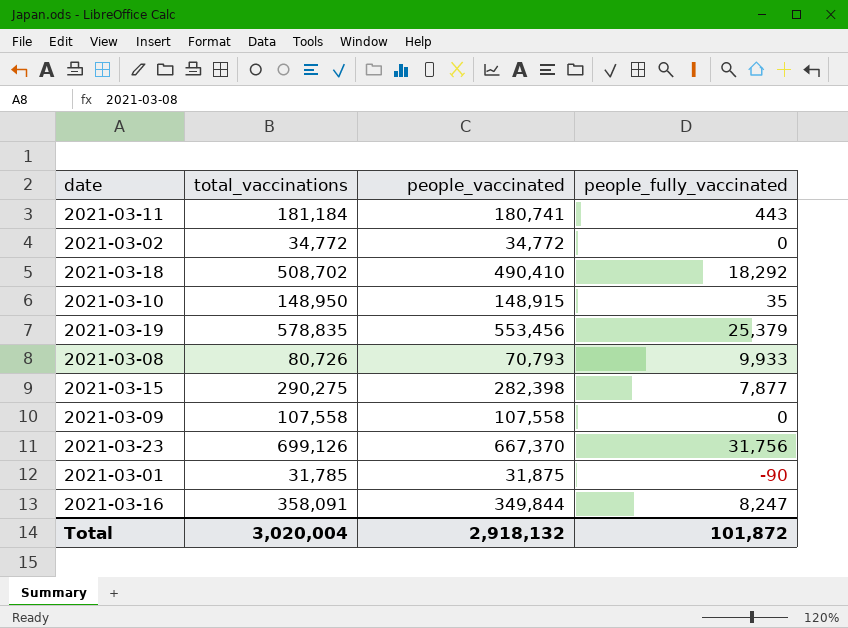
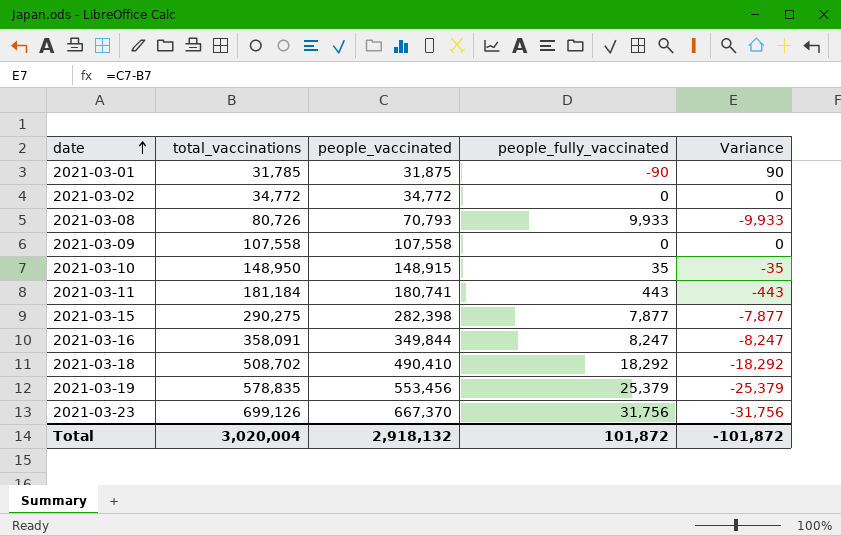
row order: none -> date ascending
column Variance | formula: none -> [people_vaccinated] - [total_vaccinations]

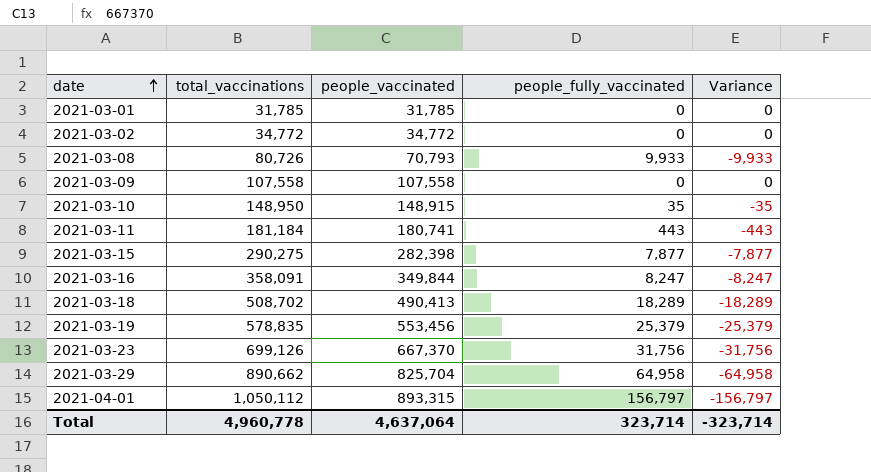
2021-03-01 | people_vaccinated: 31,875 -> 31,785
2021-03-01 | people_fully_vaccinated: -90 -> 0
2021-03-01 | Variance: 90 -> 0
2021-03-18 | people_vaccinated: 490,410 -> 490,413
2021-03-18 | people_fully_vaccinated: 18,292 -> 18,289
2021-03-18 | Variance: -18,292 -> -18,289
row 2021-03-29: none -> 890,662 | 825,704 | 64,958 | -64,958
row 2021-04-01: none -> 1,050,112 | 893,315 | 156,797 | -156,797
Total | total_vaccinations: 3,020,004 -> 4,960,778
Total | people_vaccinated: 2,918,132 -> 4,637,064
Total | people_fully_vaccinated: 101,872 -> 323,714
Total | Variance: -101,872 -> -323,714

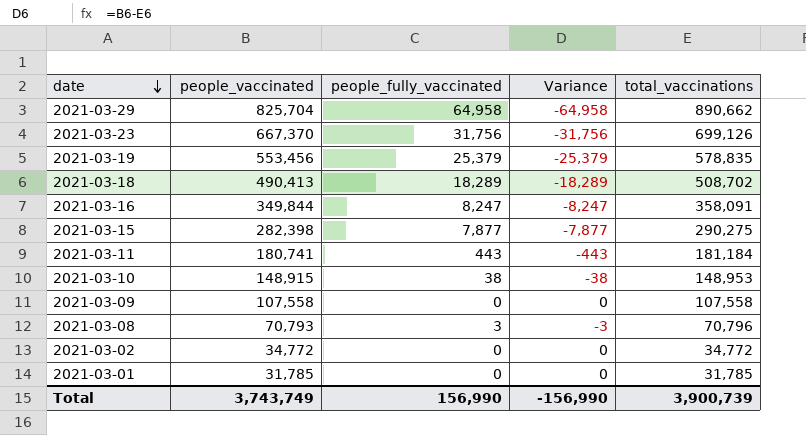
row order: date ascending -> date descending
column total_vaccinations | position: 2 -> 5
row 2021-04-01: 1,050,112 | 893,315 | 156,797 | -156,797 -> none
2021-03-10 | people_fully_vaccinated: 35 -> 38
2021-03-10 | Variance: -35 -> -38
2021-03-10 | total_vaccinations: 148,950 -> 148,953
2021-03-08 | people_fully_vaccinated: 9,933 -> 3
2021-03-08 | Variance: -9,933 -> -3
2021-03-08 | total_vaccinations: 80,726 -> 70,796
Total | people_vaccinated: 4,637,064 -> 3,743,749
Total | people_fully_vaccinated: 323,714 -> 156,990
Total | Variance: -323,714 -> -156,990
Total | total_vaccinations: 4,960,778 -> 3,900,739

